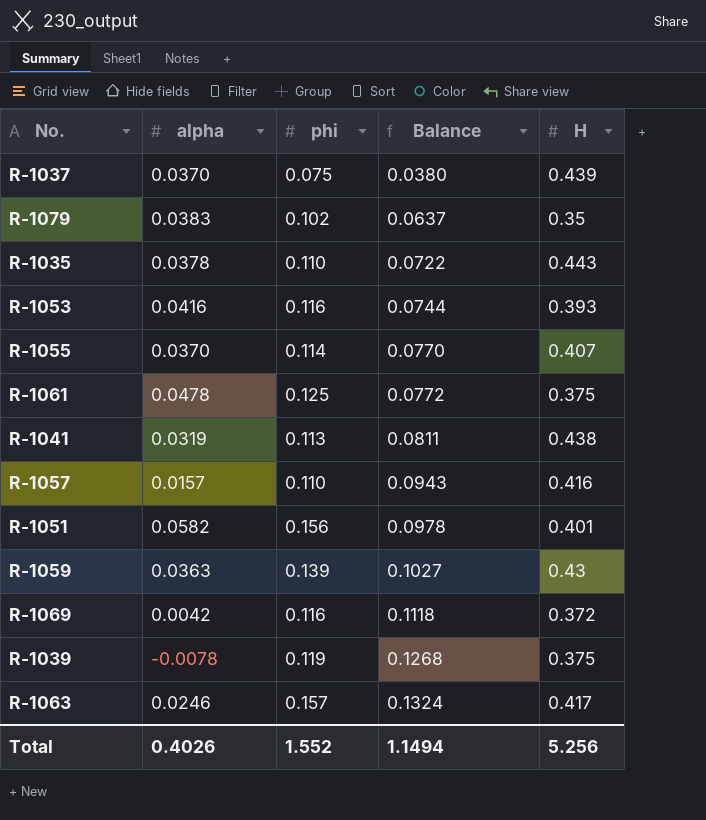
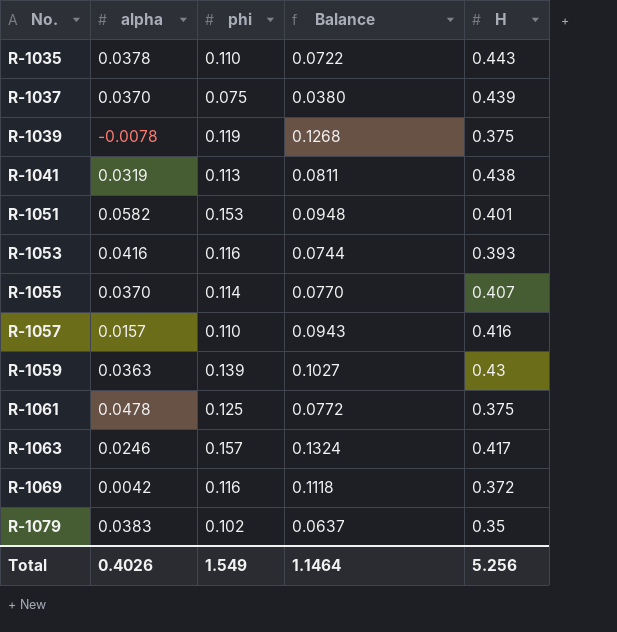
row order: Balance ascending -> No. ascending
R-1051 | phi: 0.156 -> 0.153
R-1051 | Balance: 0.0978 -> 0.0948
Total | phi: 1.552 -> 1.549
Total | Balance: 1.1494 -> 1.1464

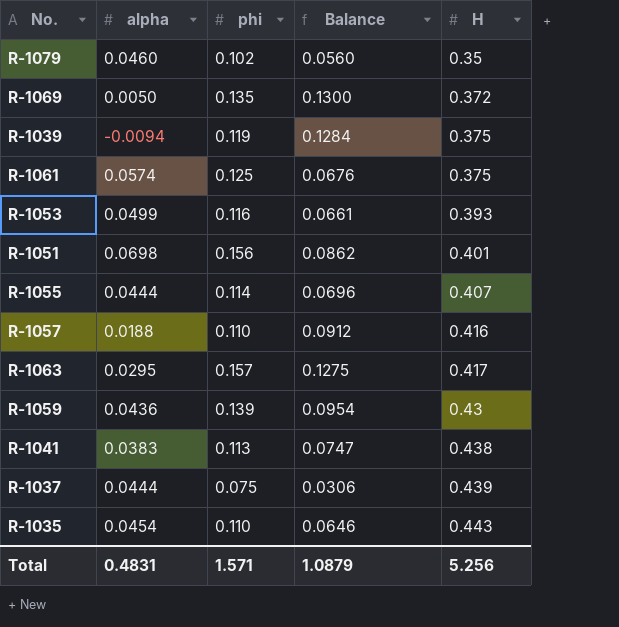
row order: No. ascending -> H ascending
R-1079 | alpha: 0.0383 -> 0.0460
R-1079 | Balance: 0.0637 -> 0.0560
R-1069 | alpha: 0.0042 -> 0.0050
R-1069 | phi: 0.116 -> 0.135
R-1069 | Balance: 0.1118 -> 0.1300
R-1039 | alpha: -0.0078 -> -0.0094
R-1039 | Balance: 0.1268 -> 0.1284
R-1061 | alpha: 0.0478 -> 0.0574
R-1061 | Balance: 0.0772 -> 0.0676
R-1053 | alpha: 0.0416 -> 0.0499
R-1053 | Balance: 0.0744 -> 0.0661
R-1051 | alpha: 0.0582 -> 0.0698
R-1051 | phi: 0.153 -> 0.156
R-1051 | Balance: 0.0948 -> 0.0862
R-1055 | alpha: 0.0370 -> 0.0444
R-1055 | Balance: 0.0770 -> 0.0696
R-1057 | alpha: 0.0157 -> 0.0188
R-1057 | Balance: 0.0943 -> 0.0912
R-1063 | alpha: 0.0246 -> 0.0295
R-1063 | Balance: 0.1324 -> 0.1275
R-1059 | alpha: 0.0363 -> 0.0436
R-1059 | Balance: 0.1027 -> 0.0954
R-1041 | alpha: 0.0319 -> 0.0383
R-1041 | Balance: 0.0811 -> 0.0747
R-1037 | alpha: 0.0370 -> 0.0444
R-1037 | Balance: 0.0380 -> 0.0306
R-1035 | alpha: 0.0378 -> 0.0454
R-1035 | Balance: 0.0722 -> 0.0646
Total | alpha: 0.4026 -> 0.4831
Total | phi: 1.549 -> 1.571
Total | Balance: 1.1464 -> 1.0879

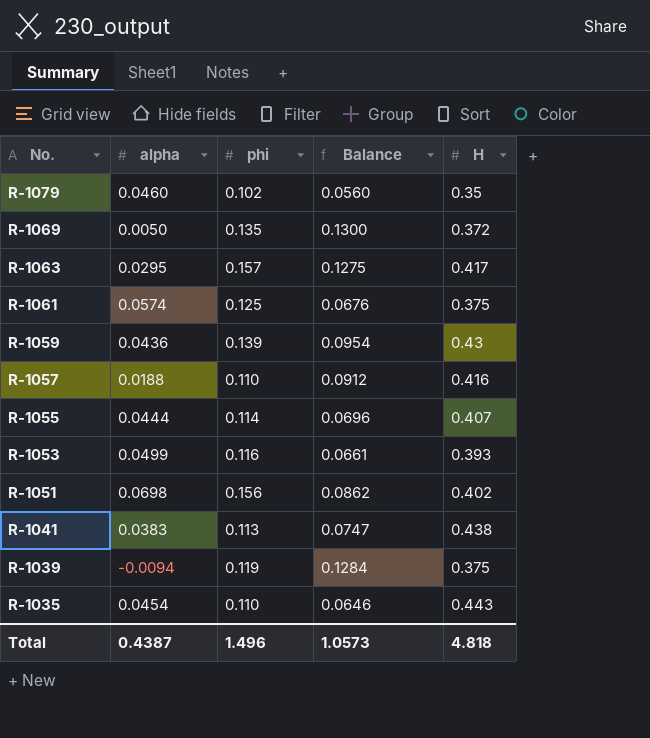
row order: H ascending -> No. descending
row R-1037: 0.0444 | 0.075 | 0.0306 | 0.439 -> none
R-1051 | H: 0.401 -> 0.402
Total | alpha: 0.4831 -> 0.4387
Total | phi: 1.571 -> 1.496
Total | Balance: 1.0879 -> 1.0573
Total | H: 5.256 -> 4.818

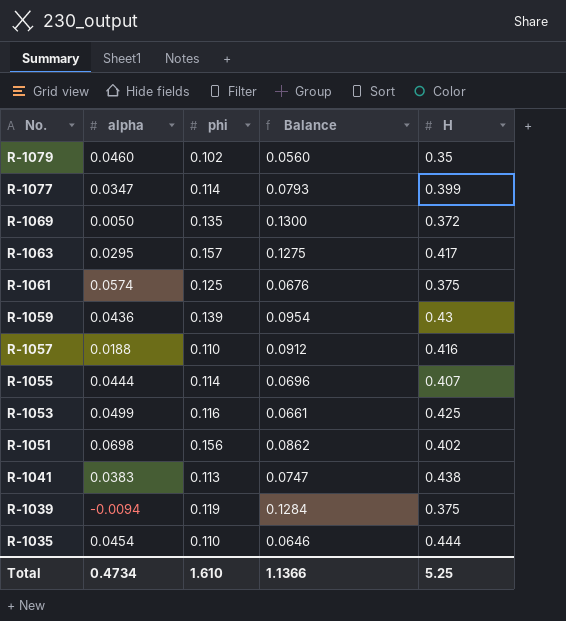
row R-1077: none -> 0.0347 | 0.114 | 0.0793 | 0.399
R-1053 | H: 0.393 -> 0.425
R-1035 | H: 0.443 -> 0.444
Total | alpha: 0.4387 -> 0.4734
Total | phi: 1.496 -> 1.610
Total | Balance: 1.0573 -> 1.1366
Total | H: 4.818 -> 5.25

